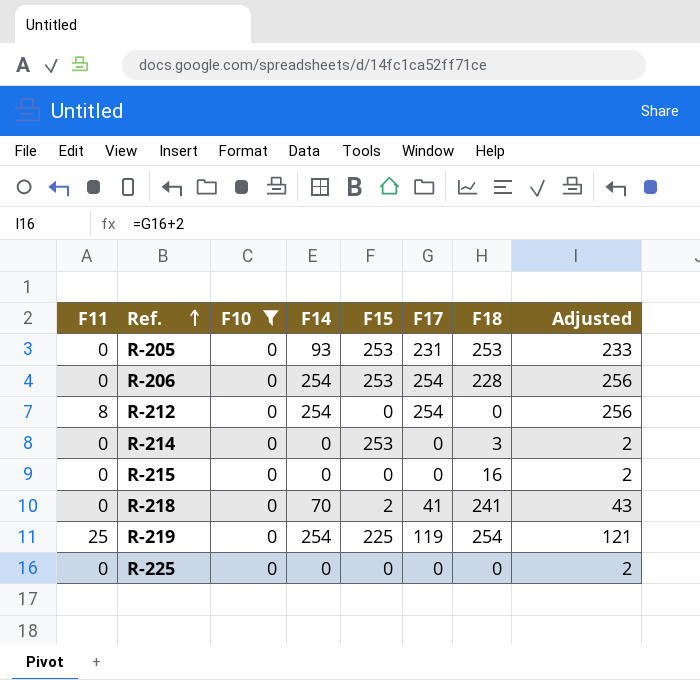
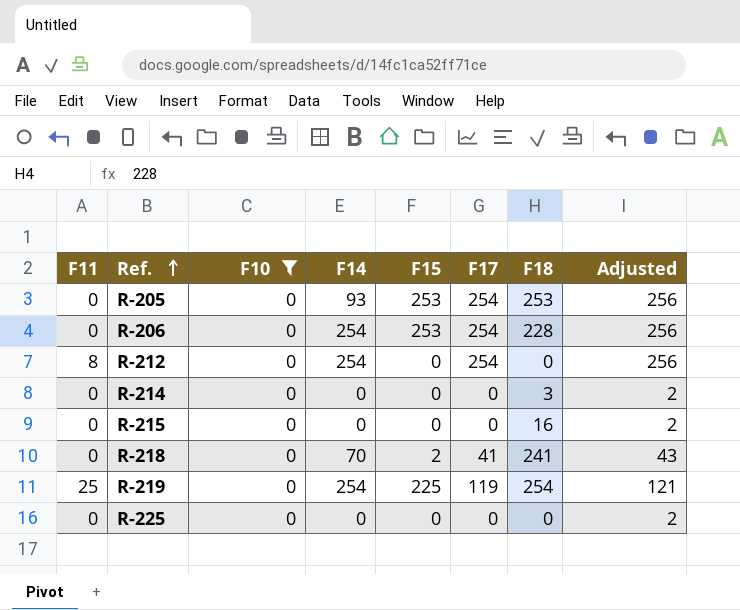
R-205 | F17: 231 -> 254
R-205 | Adjusted: 233 -> 256
R-214 | F15: 253 -> 0

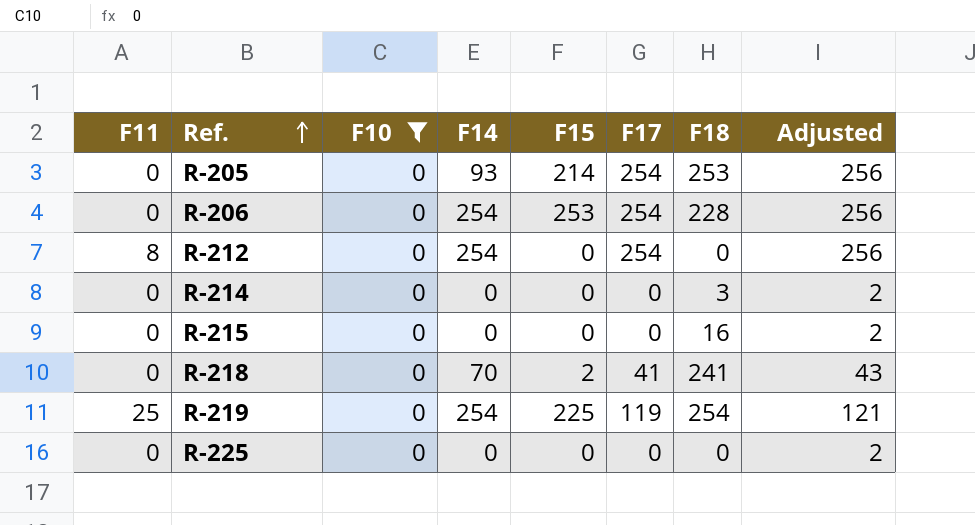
R-205 | F15: 253 -> 214

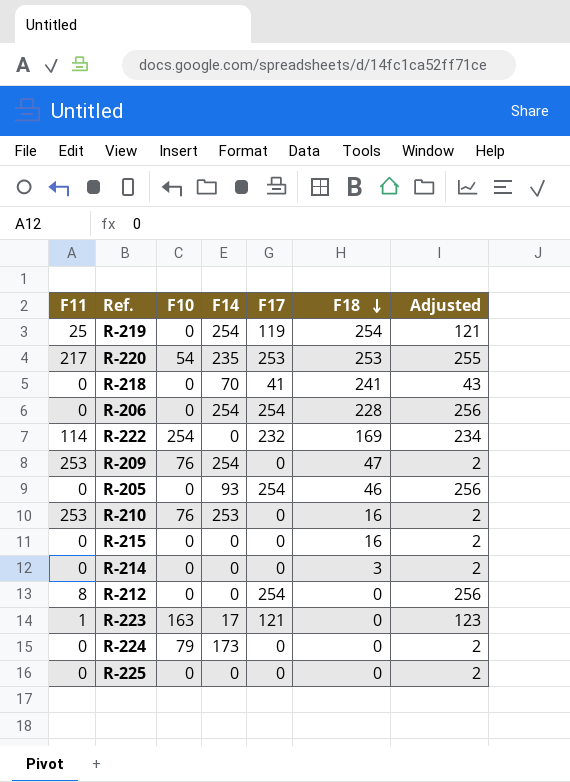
filter: F10 = 0 -> none
row order: Ref. ascending -> F18 descending
column F15 | position: 5 -> none
R-205 | F18: 253 -> 46
R-212 | F14: 254 -> 0

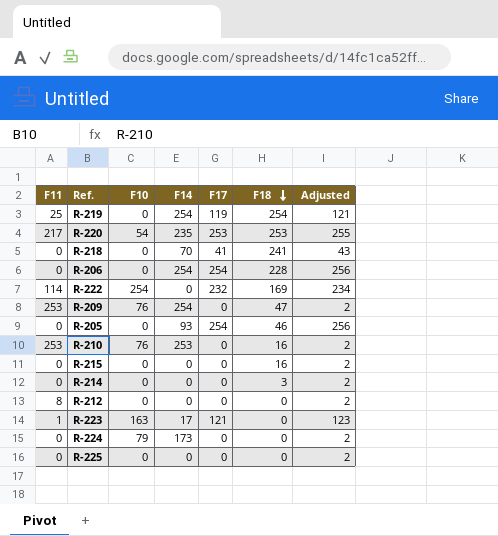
R-212 | F17: 254 -> 0
R-212 | Adjusted: 256 -> 2

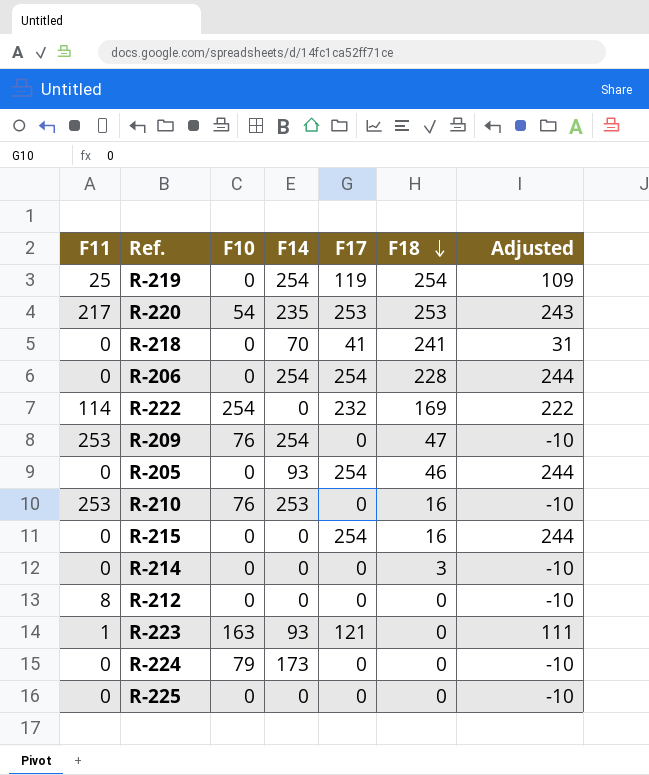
column Adjusted | formula: [F17] + 2 -> [F17] - 10
R-215 | F17: 0 -> 254
R-223 | F14: 17 -> 93

